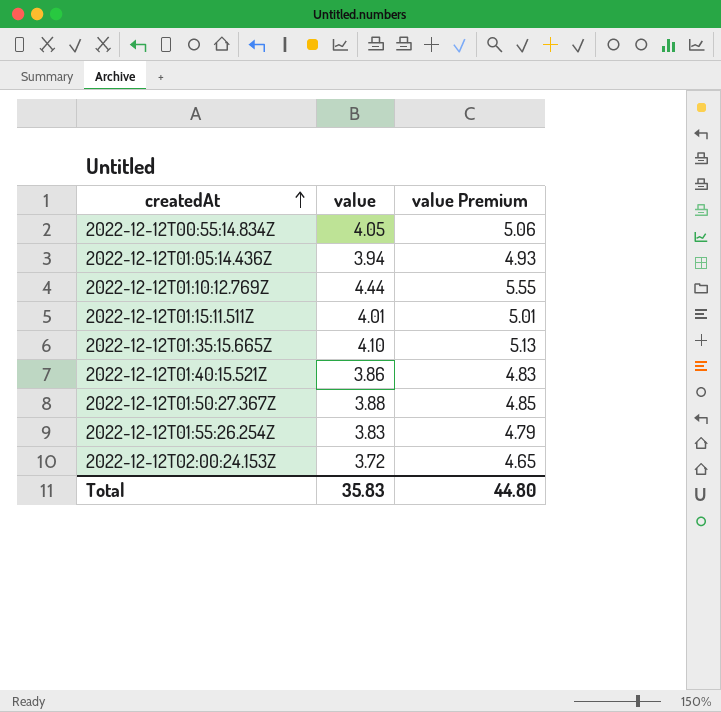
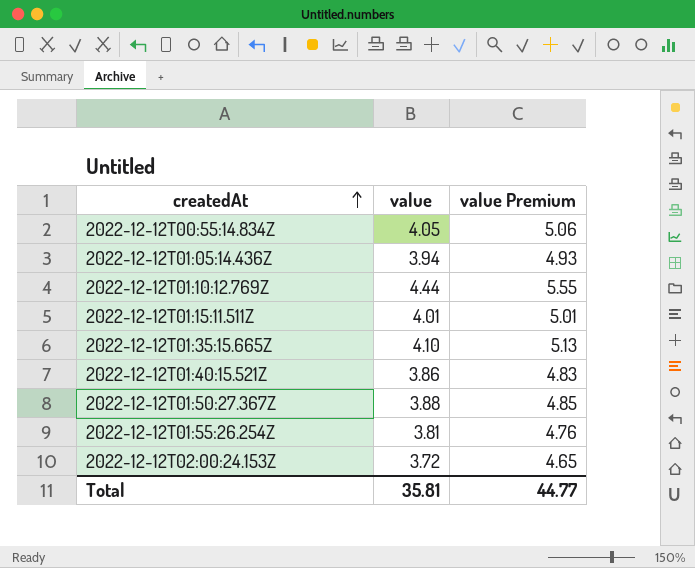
2022-12-12T01:55:26.254Z | value: 3.83 -> 3.81
2022-12-12T01:55:26.254Z | value Premium: 4.79 -> 4.76
Total | value: 35.83 -> 35.81
Total | value Premium: 44.80 -> 44.77

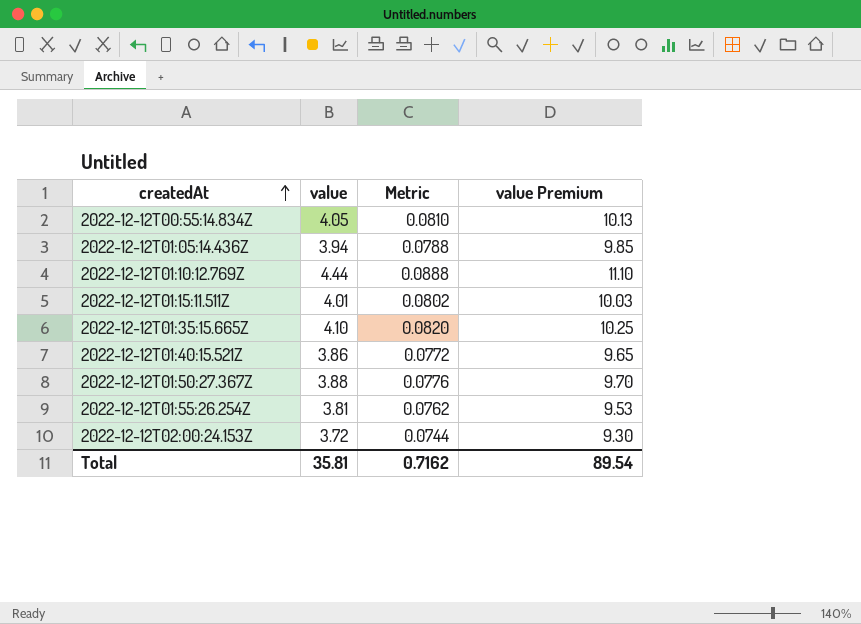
column Metric | formula: none -> [value] * 0.02
column value Premium | formula: [value] * 1.25 -> [value] * 2.5
Total | value Premium: 44.77 -> 89.54

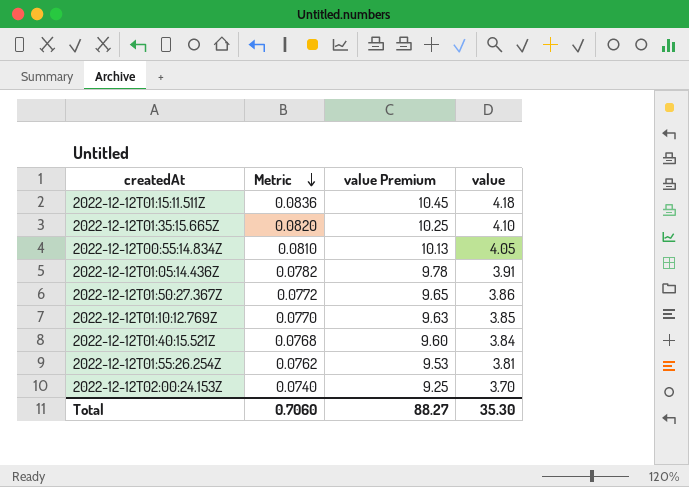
row order: createdAt ascending -> Metric descending
column value | position: 2 -> 4
2022-12-12T01:15:11.511Z | Metric: 0.0802 -> 0.0836
2022-12-12T01:15:11.511Z | value Premium: 10.03 -> 10.45
2022-12-12T01:15:11.511Z | value: 4.01 -> 4.18
2022-12-12T01:05:14.436Z | Metric: 0.0788 -> 0.0782
2022-12-12T01:05:14.436Z | value Premium: 9.85 -> 9.78
2022-12-12T01:05:14.436Z | value: 3.94 -> 3.91
2022-12-12T01:50:27.367Z | Metric: 0.0776 -> 0.0772
2022-12-12T01:50:27.367Z | value Premium: 9.70 -> 9.65
2022-12-12T01:50:27.367Z | value: 3.88 -> 3.86
2022-12-12T01:10:12.769Z | Metric: 0.0888 -> 0.0770
2022-12-12T01:10:12.769Z | value Premium: 11.10 -> 9.63
2022-12-12T01:10:12.769Z | value: 4.44 -> 3.85
2022-12-12T01:40:15.521Z | Metric: 0.0772 -> 0.0768
2022-12-12T01:40:15.521Z | value Premium: 9.65 -> 9.60
2022-12-12T01:40:15.521Z | value: 3.86 -> 3.84
2022-12-12T02:00:24.153Z | Metric: 0.0744 -> 0.0740
2022-12-12T02:00:24.153Z | value Premium: 9.30 -> 9.25
2022-12-12T02:00:24.153Z | value: 3.72 -> 3.70
Total | Metric: 0.7162 -> 0.7060
Total | value Premium: 89.54 -> 88.27
Total | value: 35.81 -> 35.30

